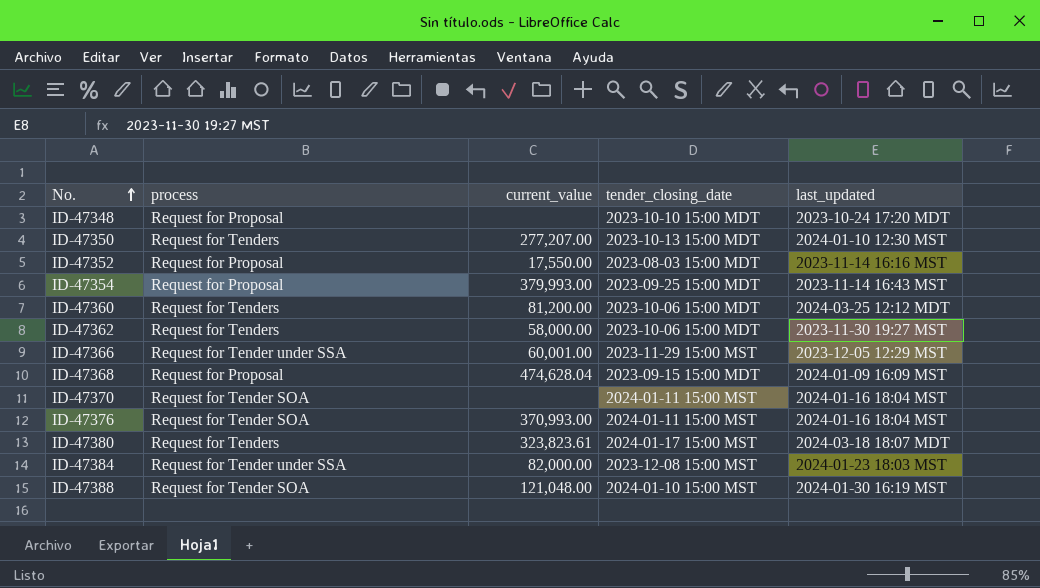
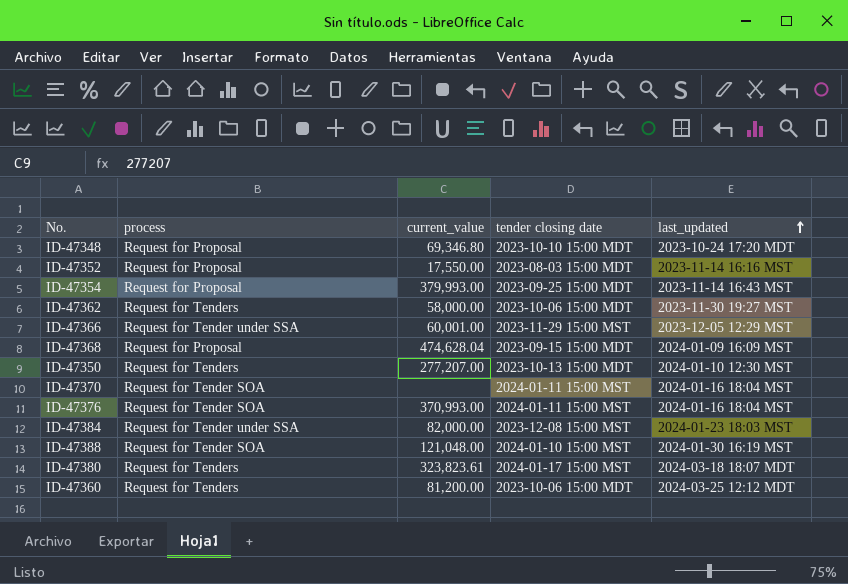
row order: No. ascending -> last_updated ascending
column name: tender_closing_date -> tender closing date
ID-47348 | current_value: none -> 69,346.80

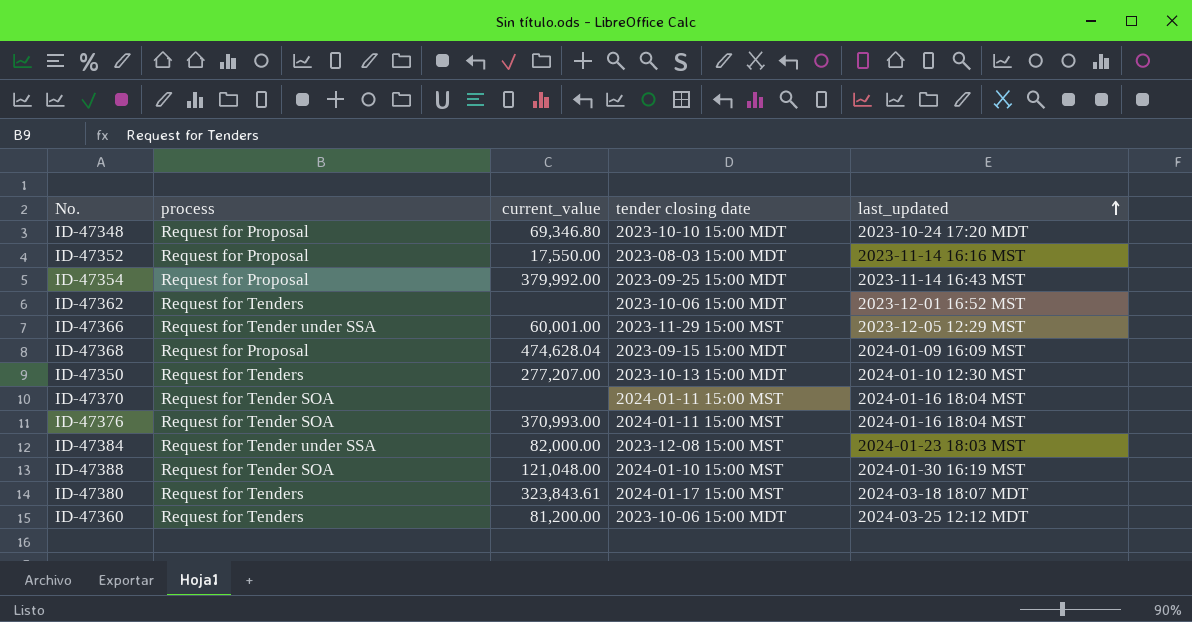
ID-47354 | current_value: 379,993.00 -> 379,992.00
ID-47362 | current_value: 58,000.00 -> none
ID-47362 | last_updated: 2023-11-30 19:27 MST -> 2023-12-01 16:52 MST
ID-47380 | current_value: 323,823.61 -> 323,843.61

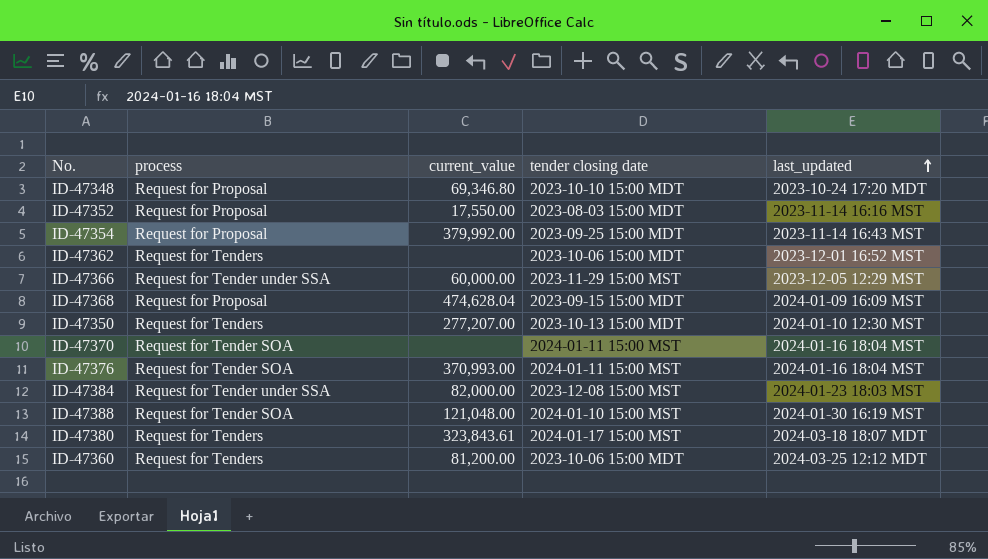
ID-47366 | current_value: 60,001.00 -> 60,000.00

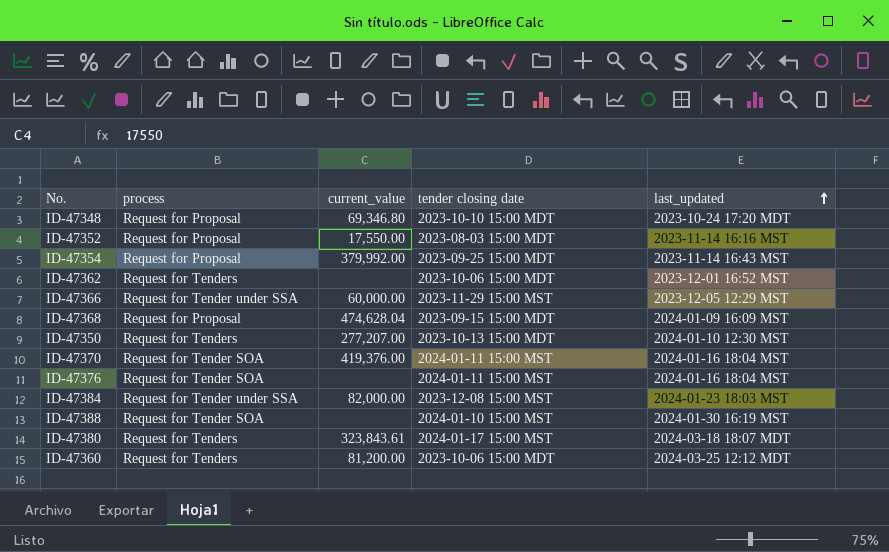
ID-47370 | current_value: none -> 419,376.00
ID-47376 | current_value: 370,993.00 -> none
ID-47388 | current_value: 121,048.00 -> none

